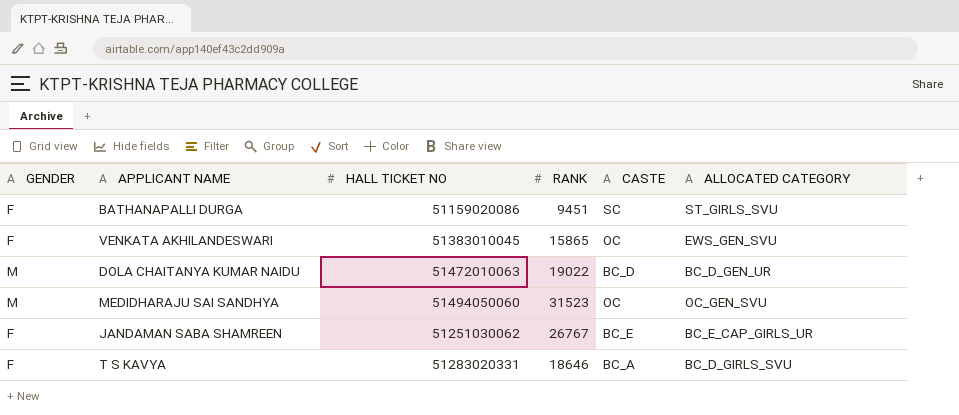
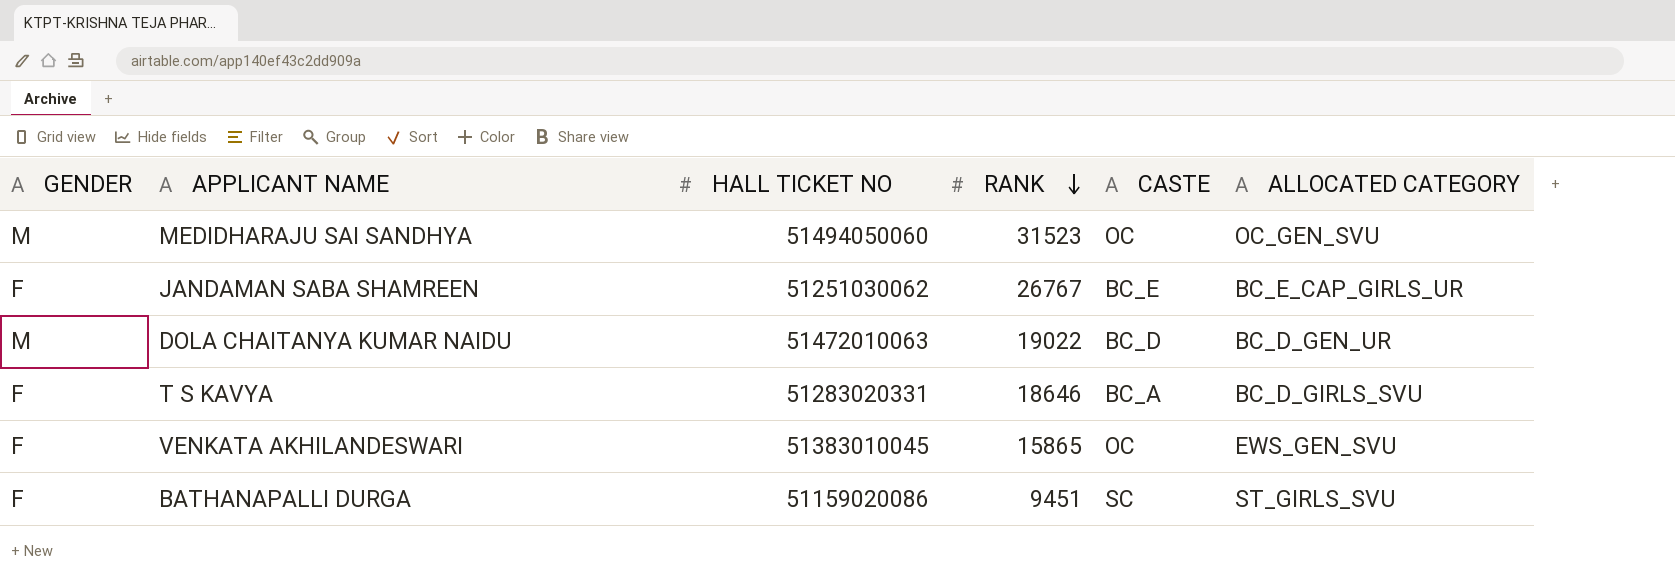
row order: none -> RANK descending

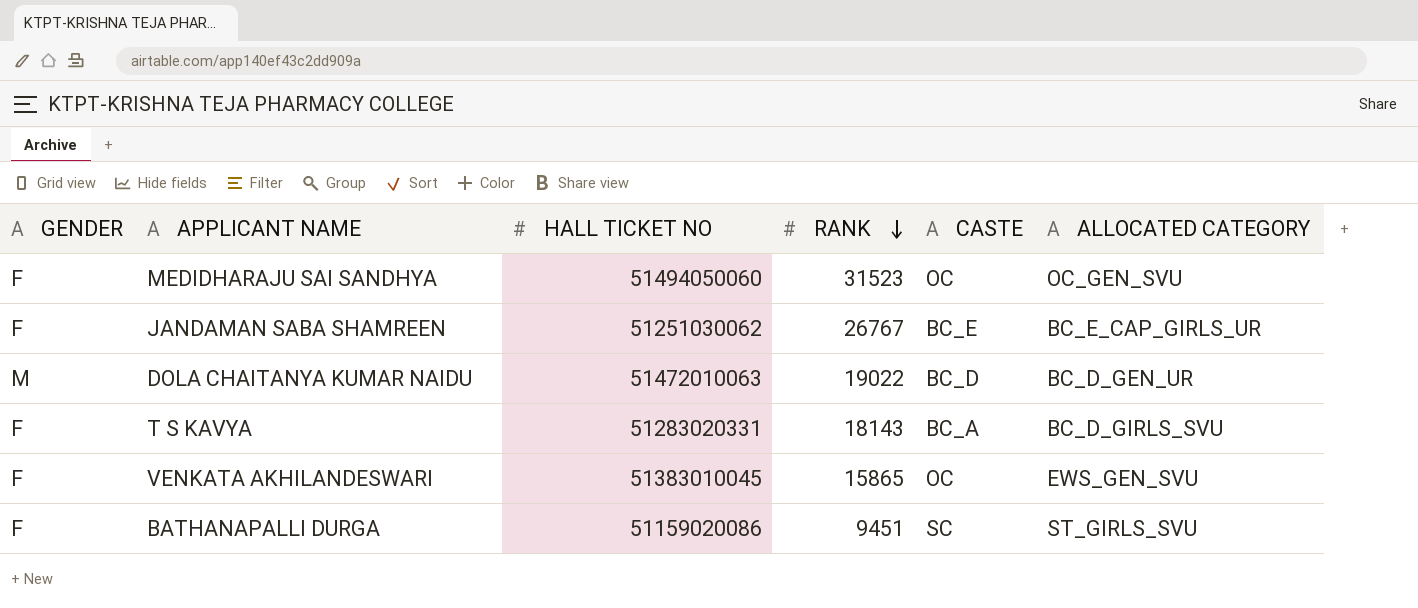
MEDIDHARAJU SAI SANDHYA | GENDER: M -> F
T S KAVYA | RANK: 18646 -> 18143

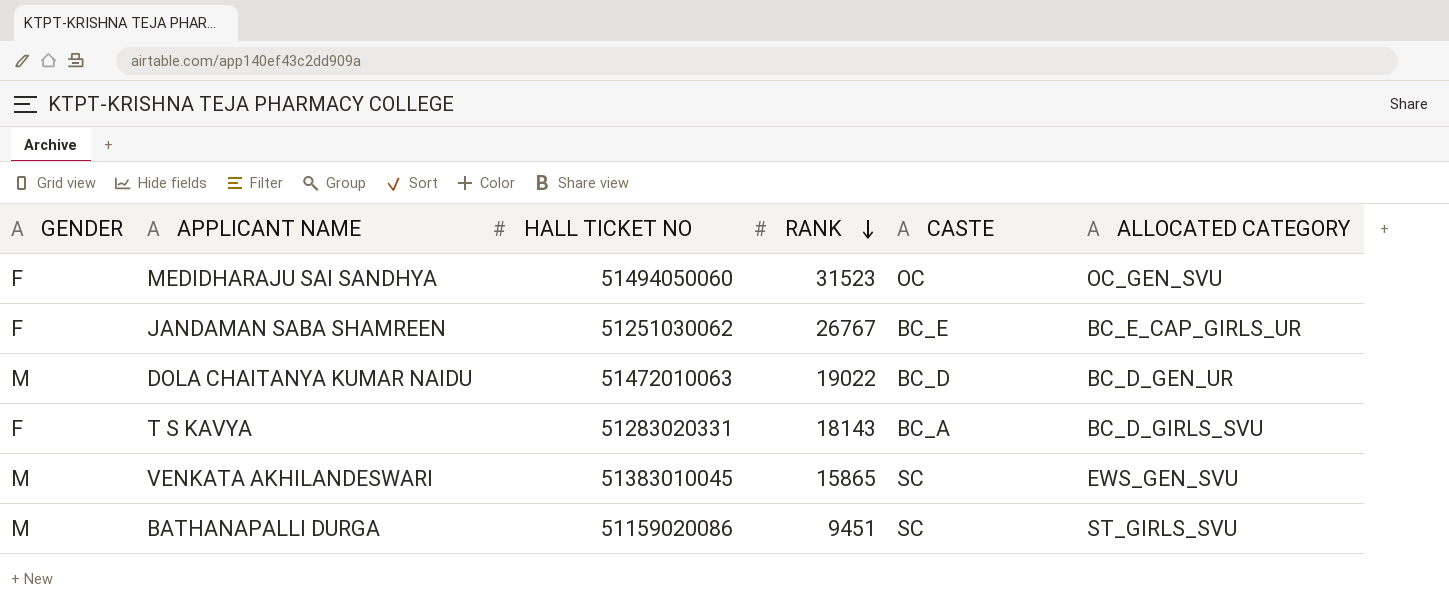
VENKATA AKHILANDESWARI | GENDER: F -> M
VENKATA AKHILANDESWARI | CASTE: OC -> SC
BATHANAPALLI DURGA | GENDER: F -> M

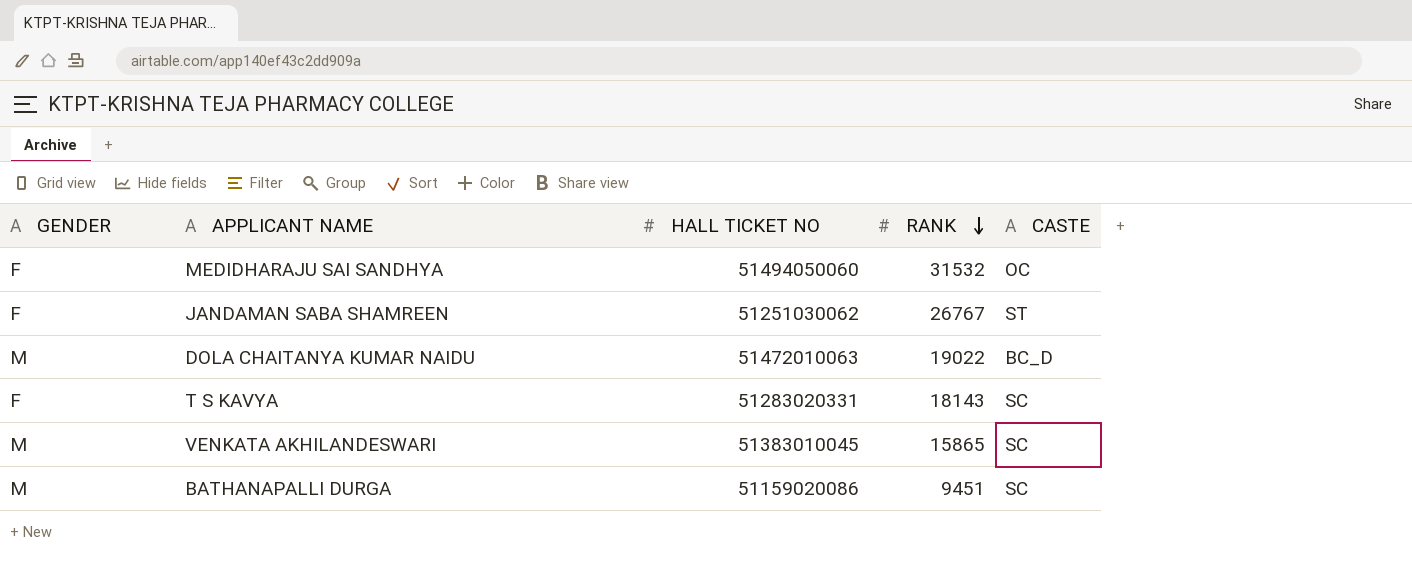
column ALLOCATED CATEGORY | position: 6 -> none
MEDIDHARAJU SAI SANDHYA | RANK: 31523 -> 31532
JANDAMAN SABA SHAMREEN | CASTE: BC_E -> ST
T S KAVYA | CASTE: BC_A -> SC

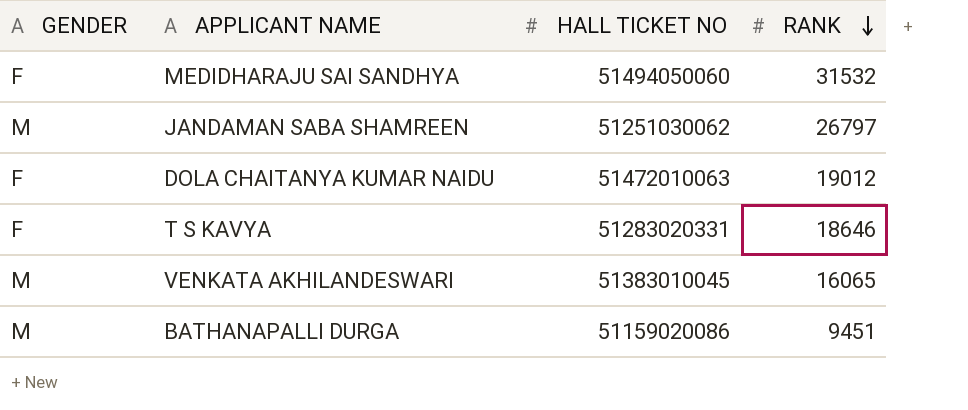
column CASTE | position: 5 -> none
JANDAMAN SABA SHAMREEN | GENDER: F -> M
JANDAMAN SABA SHAMREEN | RANK: 26767 -> 26797
DOLA CHAITANYA KUMAR NAIDU | GENDER: M -> F
DOLA CHAITANYA KUMAR NAIDU | RANK: 19022 -> 19012
T S KAVYA | RANK: 18143 -> 18646
VENKATA AKHILANDESWARI | RANK: 15865 -> 16065

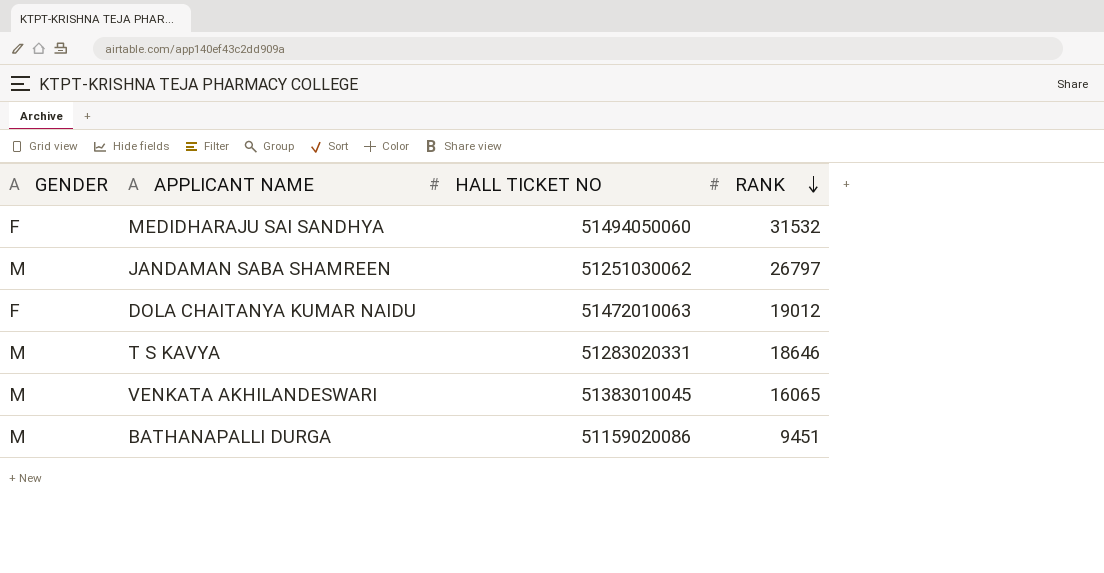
T S KAVYA | GENDER: F -> M

